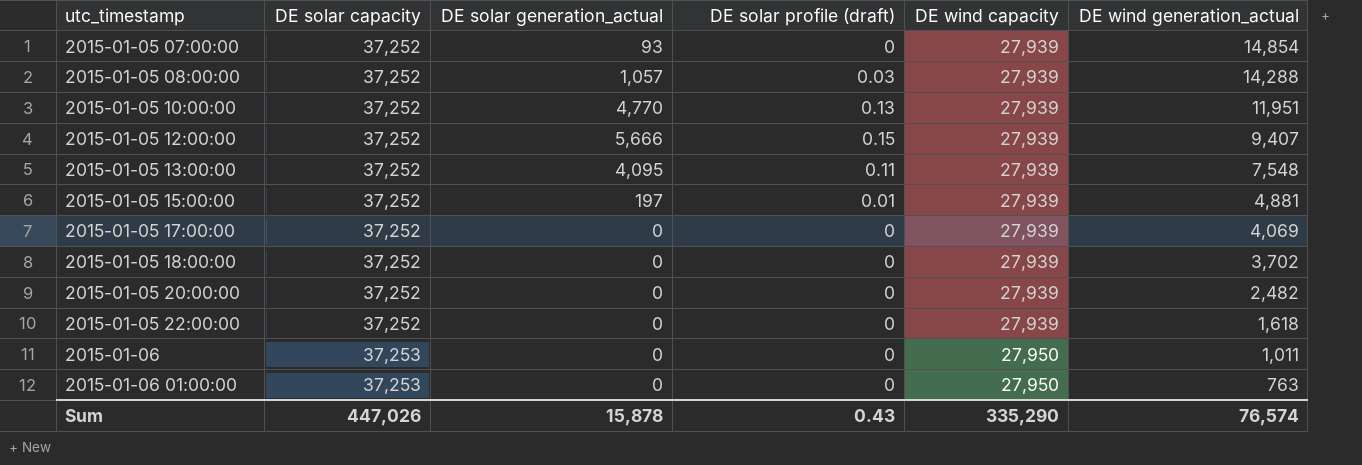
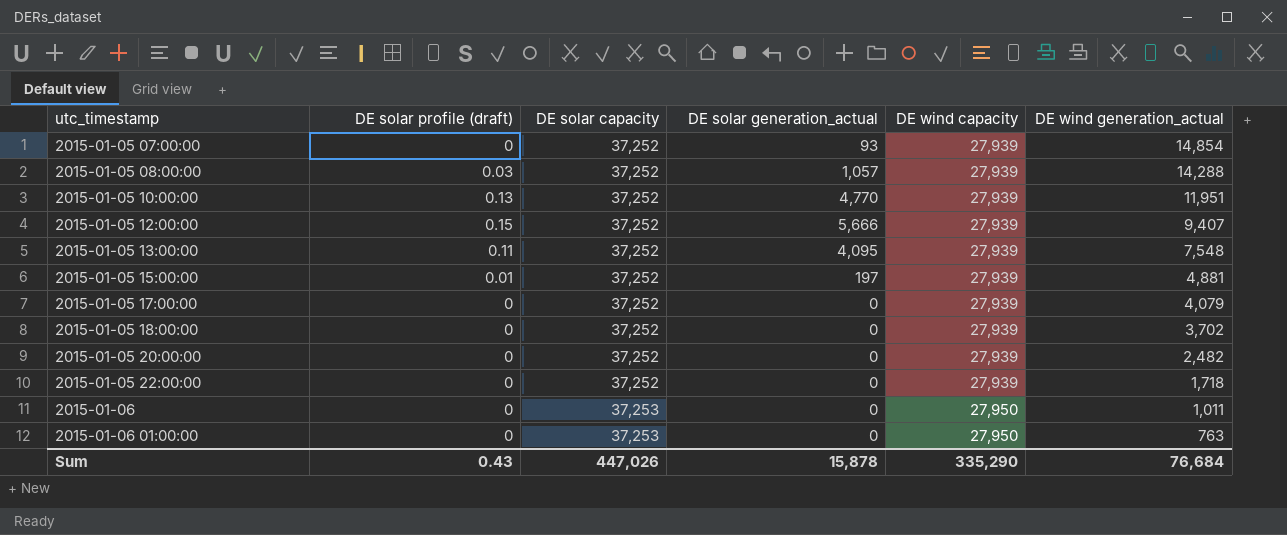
column DE solar profile (draft) | position: 4 -> 2
2015-01-05 17:00:00 | DE wind generation_actual: 4,069 -> 4,079
2015-01-05 22:00:00 | DE wind generation_actual: 1,618 -> 1,718
Sum | DE wind generation_actual: 76,574 -> 76,684

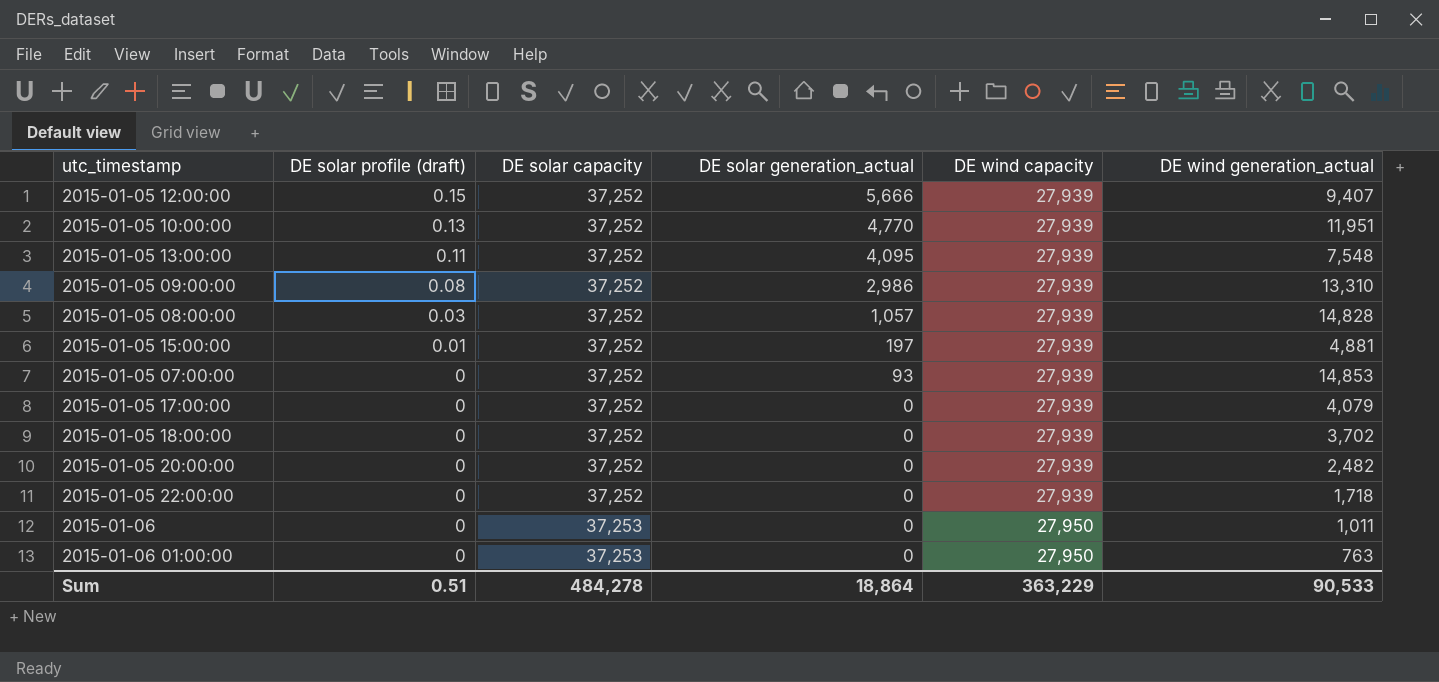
row order: utc_timestamp ascending -> DE solar profile (draft) descending
row 2015-01-05 09:00:00: none -> 0.08 | 37,252 | 2,986 | 27,939 | 13,310
2015-01-05 08:00:00 | DE wind generation_actual: 14,288 -> 14,828
2015-01-05 07:00:00 | DE wind generation_actual: 14,854 -> 14,853
Sum | DE solar profile (draft): 0.43 -> 0.51
Sum | DE solar capacity: 447,026 -> 484,278
Sum | DE solar generation_actual: 15,878 -> 18,864
Sum | DE wind capacity: 335,290 -> 363,229
Sum | DE wind generation_actual: 76,684 -> 90,533

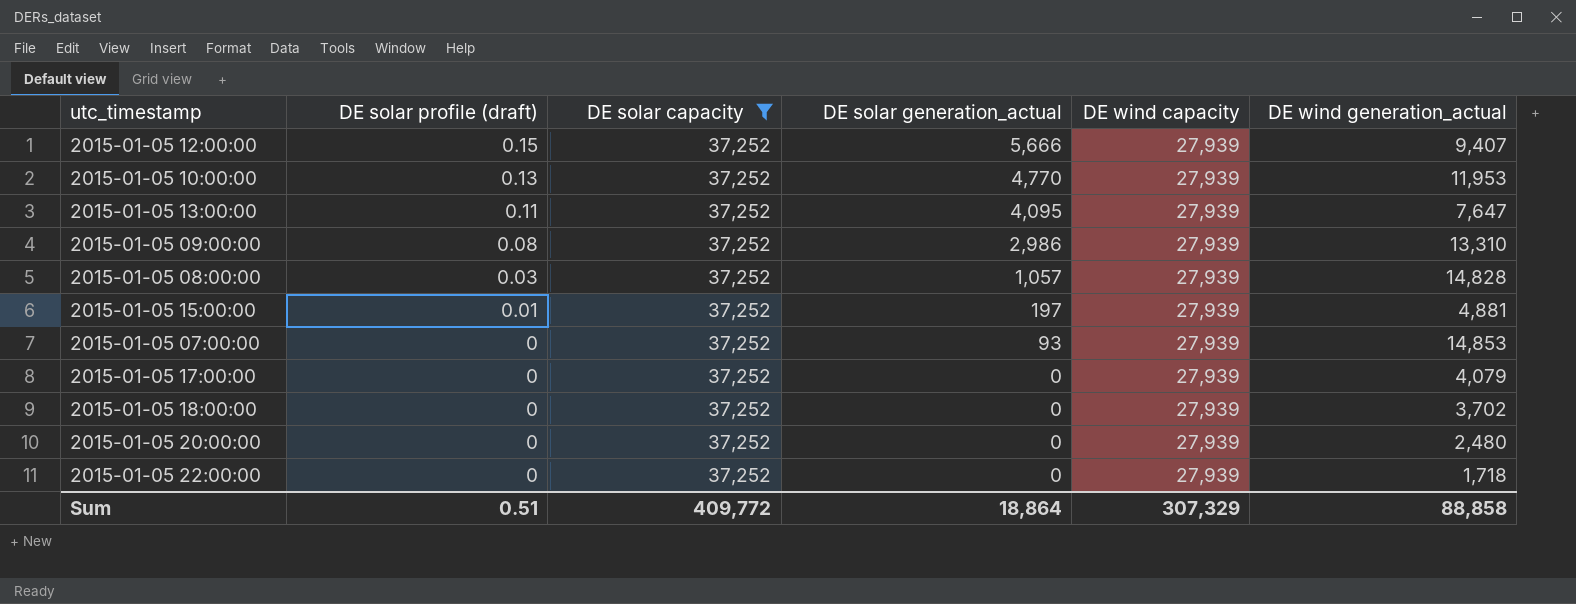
filter: none -> DE solar capacity = 37,252
2015-01-05 10:00:00 | DE wind generation_actual: 11,951 -> 11,953
2015-01-05 13:00:00 | DE wind generation_actual: 7,548 -> 7,647
2015-01-05 20:00:00 | DE wind generation_actual: 2,482 -> 2,480
Sum | DE solar capacity: 484,278 -> 409,772
Sum | DE wind capacity: 363,229 -> 307,329
Sum | DE wind generation_actual: 90,533 -> 88,858

